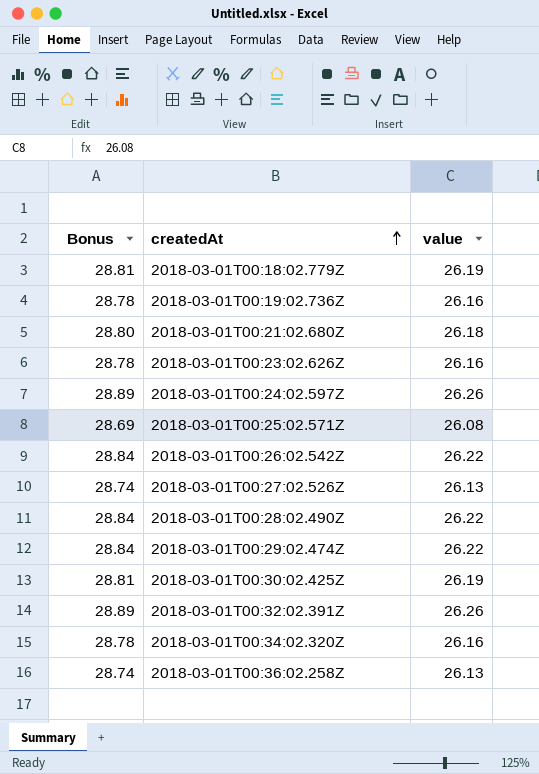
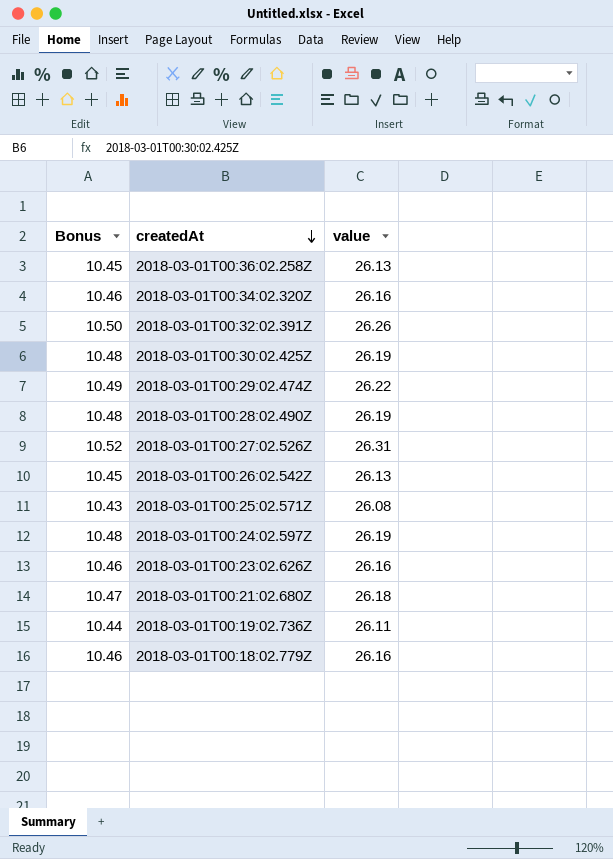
row order: createdAt ascending -> createdAt descending
column Bonus | formula: [value] * 1.1 -> [value] * 0.4
2018-03-01T00:28:02.490Z | value: 26.22 -> 26.19
2018-03-01T00:27:02.526Z | value: 26.13 -> 26.31
2018-03-01T00:26:02.542Z | value: 26.22 -> 26.13
2018-03-01T00:24:02.597Z | value: 26.26 -> 26.19
2018-03-01T00:19:02.736Z | value: 26.16 -> 26.11
2018-03-01T00:18:02.779Z | value: 26.19 -> 26.16

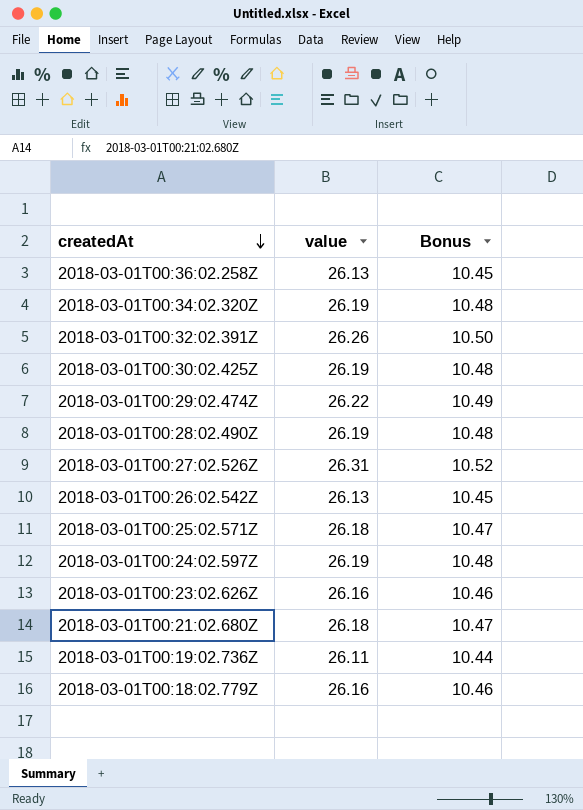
column Bonus | position: 1 -> 3
2018-03-01T00:34:02.320Z | value: 26.16 -> 26.19
2018-03-01T00:34:02.320Z | Bonus: 10.46 -> 10.48
2018-03-01T00:25:02.571Z | value: 26.08 -> 26.18
2018-03-01T00:25:02.571Z | Bonus: 10.43 -> 10.47

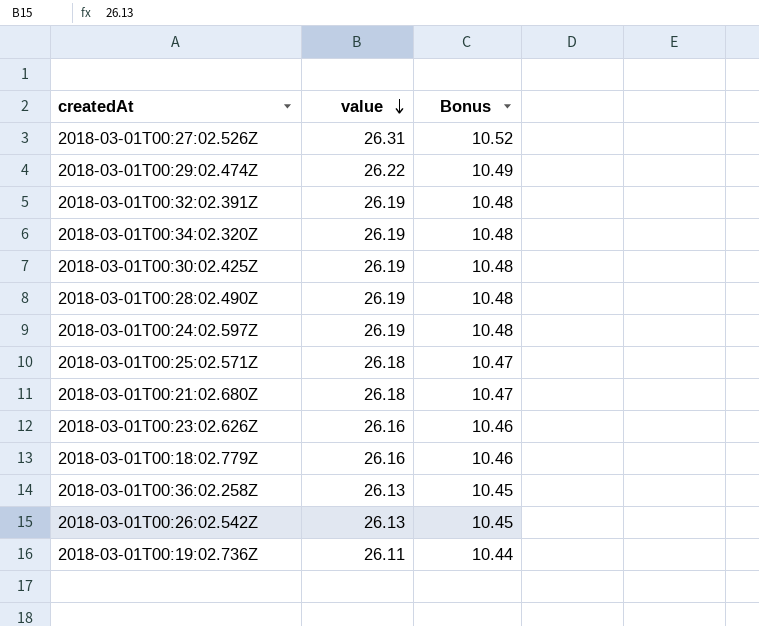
row order: createdAt descending -> value descending
2018-03-01T00:32:02.391Z | value: 26.26 -> 26.19
2018-03-01T00:32:02.391Z | Bonus: 10.50 -> 10.48

